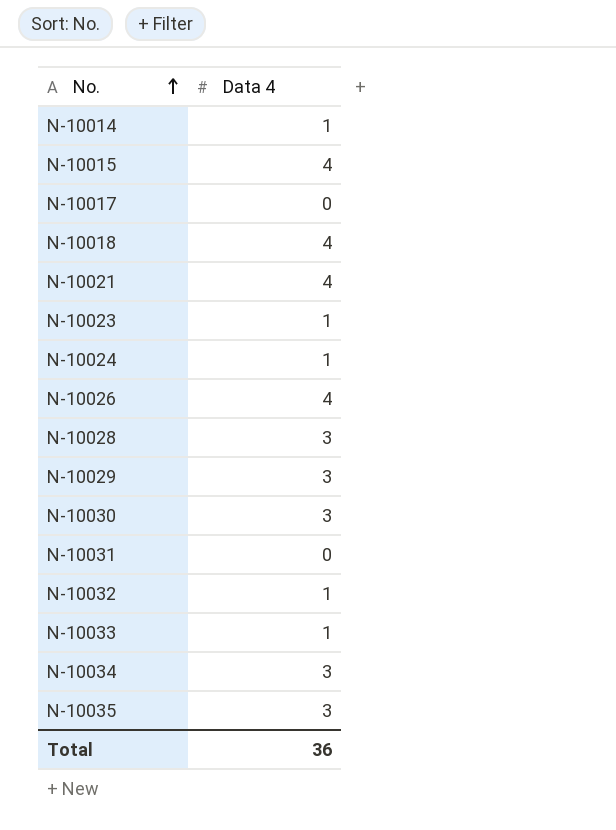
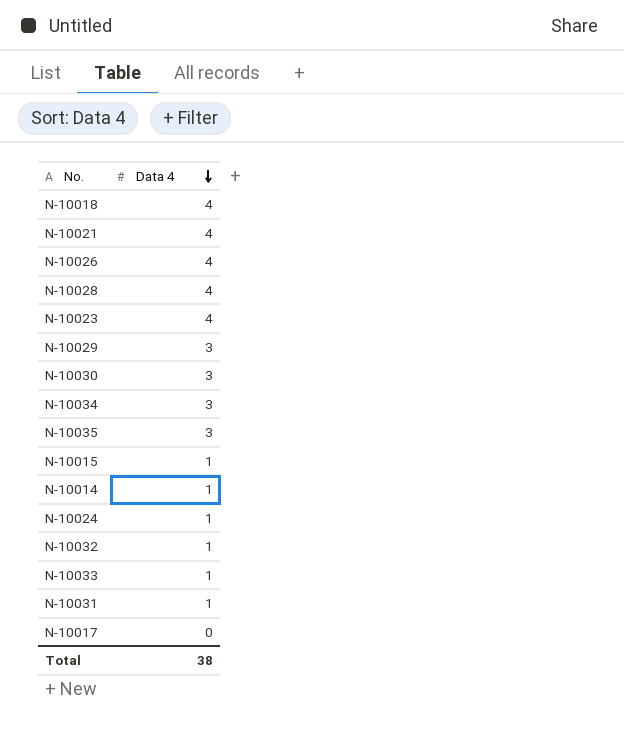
row order: No. ascending -> Data 4 descending
N-10028 | Data 4: 3 -> 4
N-10023 | Data 4: 1 -> 4
N-10015 | Data 4: 4 -> 1
N-10031 | Data 4: 0 -> 1
Total | Data 4: 36 -> 38

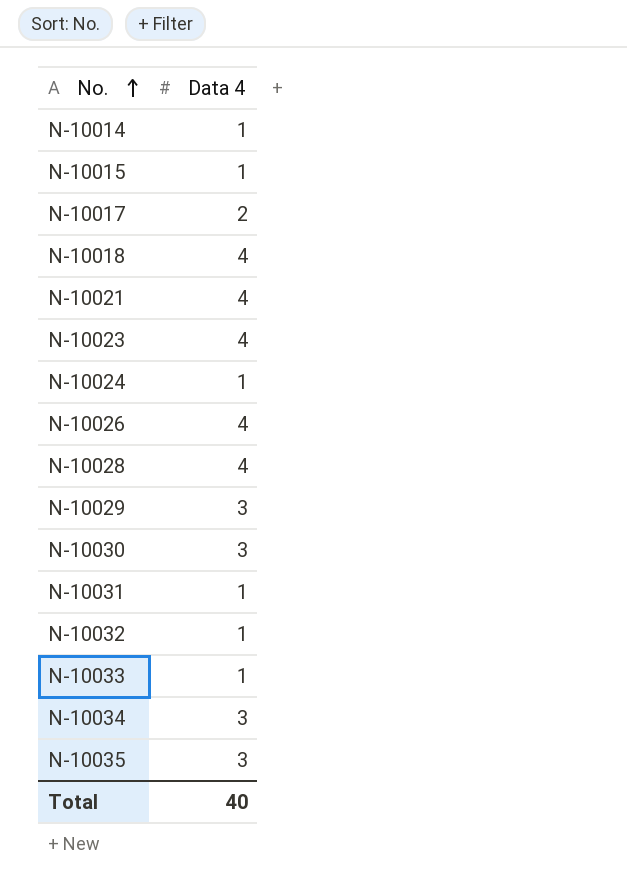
row order: Data 4 descending -> No. ascending
N-10017 | Data 4: 0 -> 2
Total | Data 4: 38 -> 40

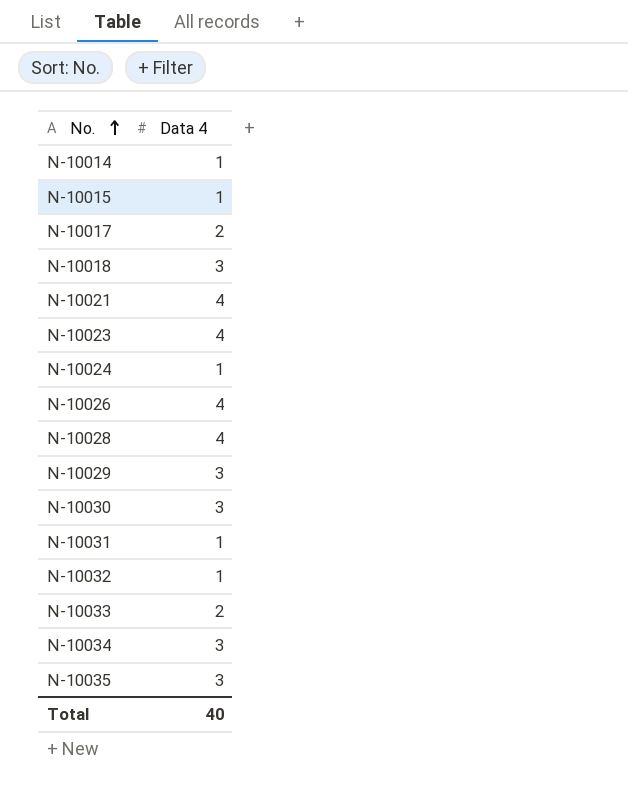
N-10018 | Data 4: 4 -> 3
N-10033 | Data 4: 1 -> 2

